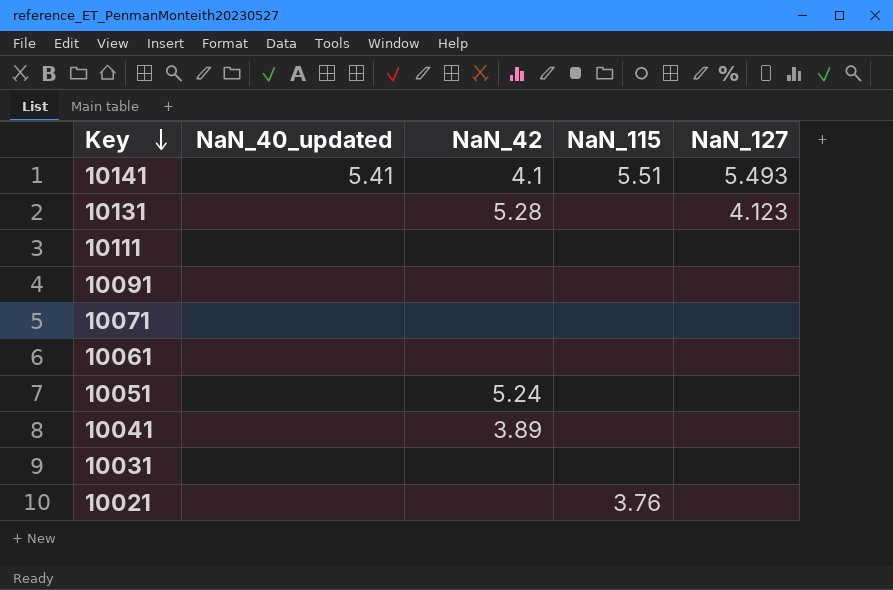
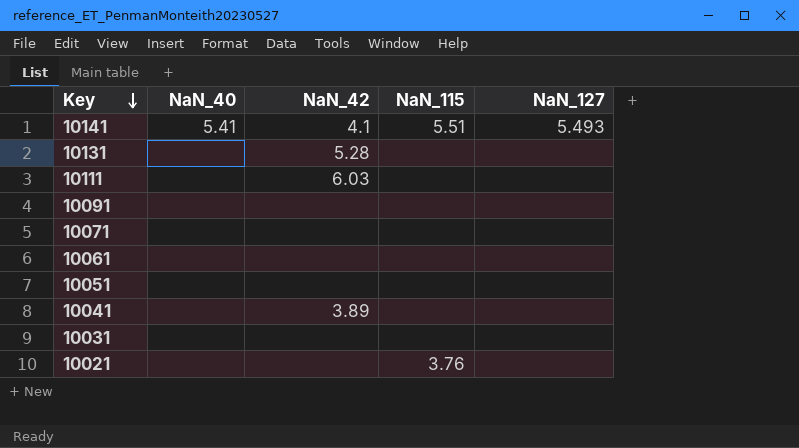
column name: NaN_40_updated -> NaN_40
10131 | NaN_127: 4.123 -> none
10111 | NaN_42: none -> 6.03
10051 | NaN_42: 5.24 -> none

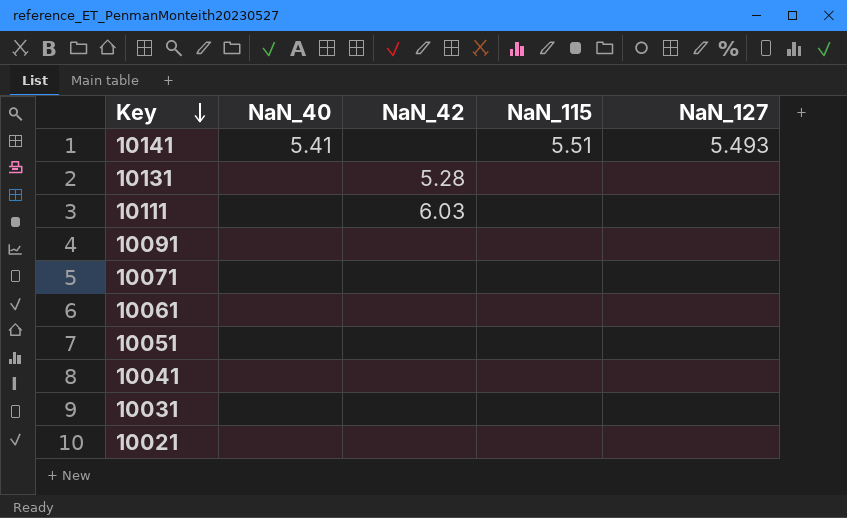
10141 | NaN_42: 4.1 -> none
10041 | NaN_42: 3.89 -> none
10021 | NaN_115: 3.76 -> none

